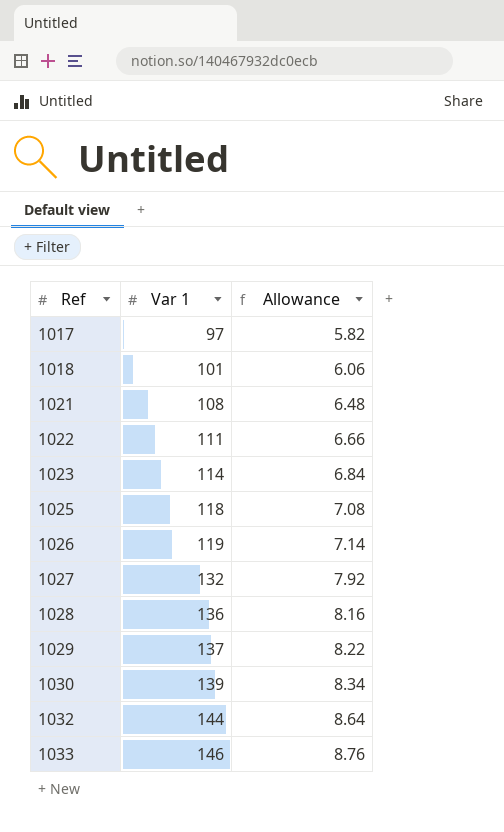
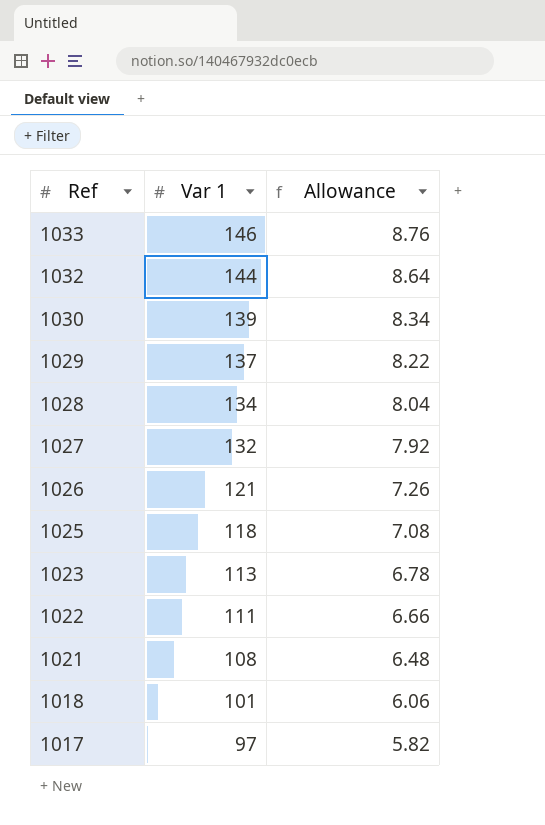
row order: Ref ascending -> Ref descending
1028 | Var 1: 136 -> 134
1028 | Allowance: 8.16 -> 8.04
1026 | Var 1: 119 -> 121
1026 | Allowance: 7.14 -> 7.26
1023 | Var 1: 114 -> 113
1023 | Allowance: 6.84 -> 6.78

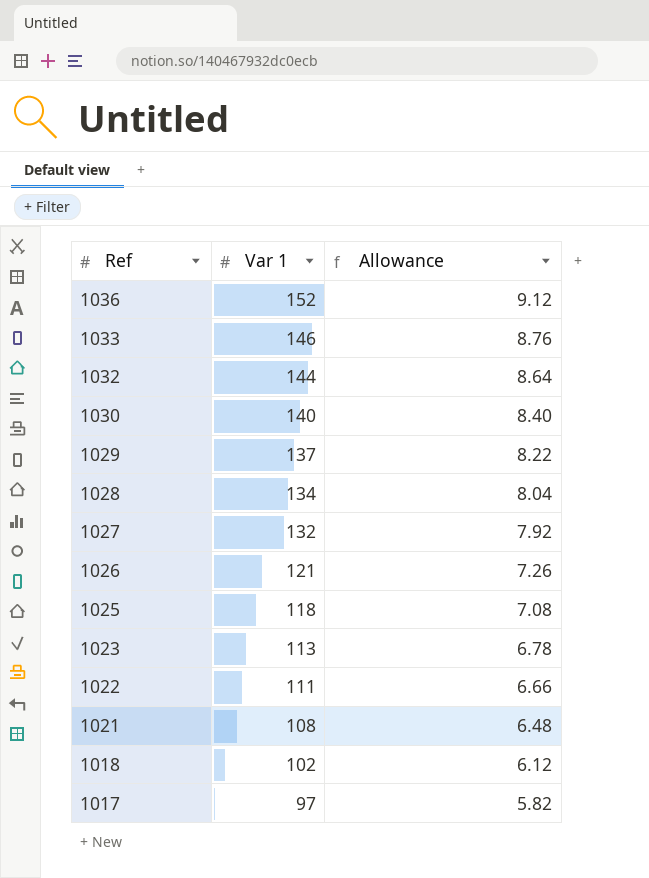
row 1036: none -> 152 | 9.12
1030 | Var 1: 139 -> 140
1030 | Allowance: 8.34 -> 8.40
1018 | Var 1: 101 -> 102
1018 | Allowance: 6.06 -> 6.12

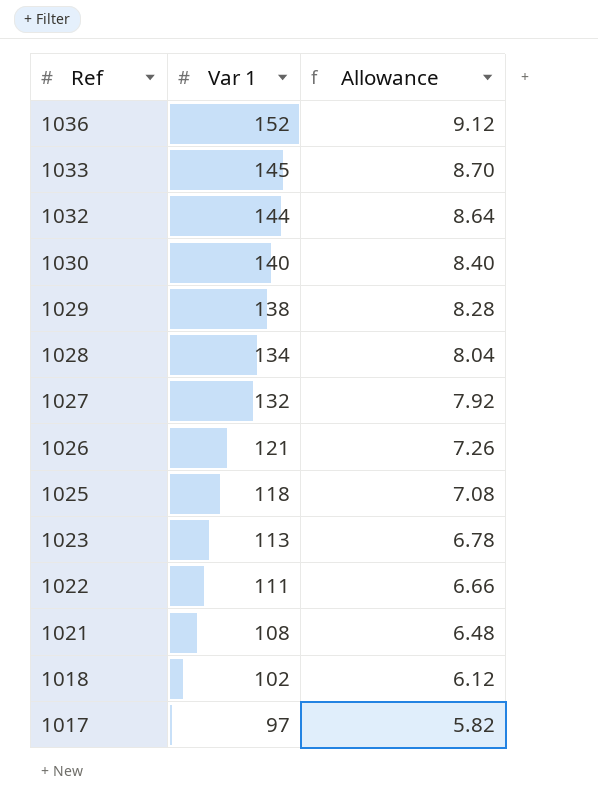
1033 | Var 1: 146 -> 145
1033 | Allowance: 8.76 -> 8.70
1029 | Var 1: 137 -> 138
1029 | Allowance: 8.22 -> 8.28

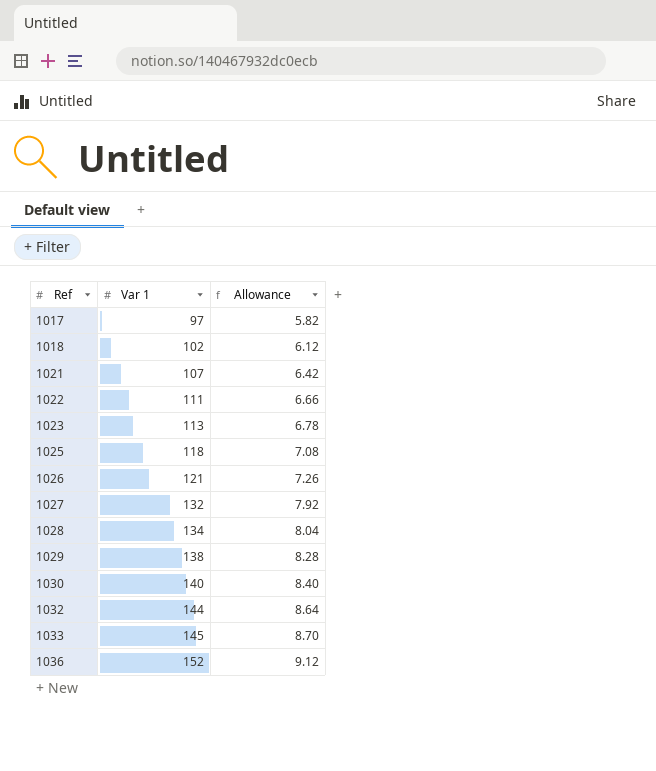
row order: Ref descending -> Ref ascending
1021 | Var 1: 108 -> 107
1021 | Allowance: 6.48 -> 6.42

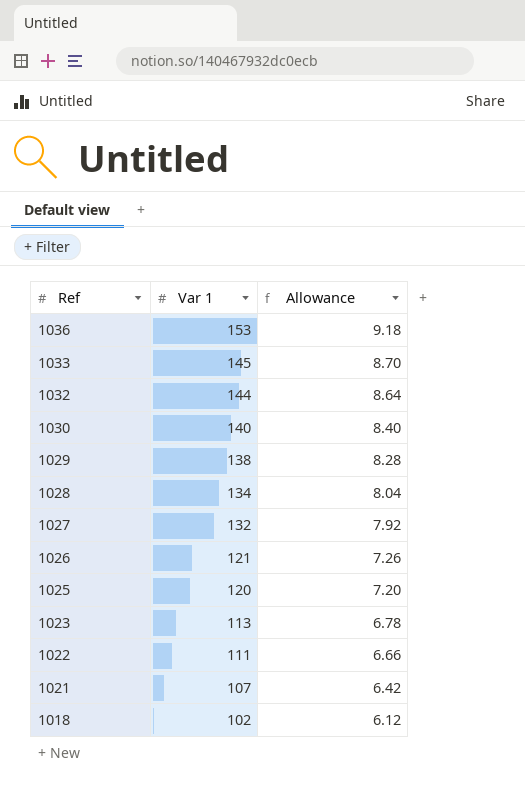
row order: Ref ascending -> Ref descending
row 1017: 97 | 5.82 -> none
1036 | Var 1: 152 -> 153
1036 | Allowance: 9.12 -> 9.18
1025 | Var 1: 118 -> 120
1025 | Allowance: 7.08 -> 7.20

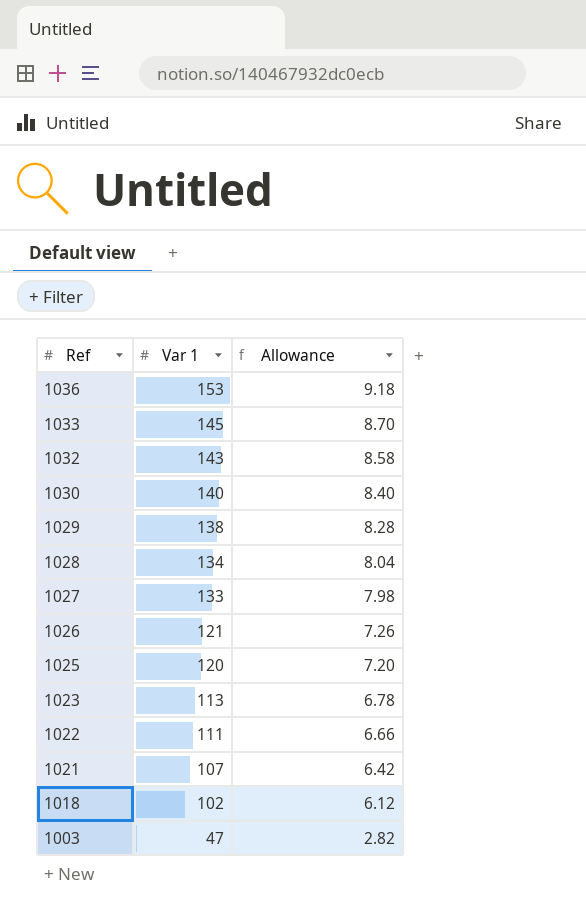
1032 | Var 1: 144 -> 143
1032 | Allowance: 8.64 -> 8.58
1027 | Var 1: 132 -> 133
1027 | Allowance: 7.92 -> 7.98
row 1003: none -> 47 | 2.82

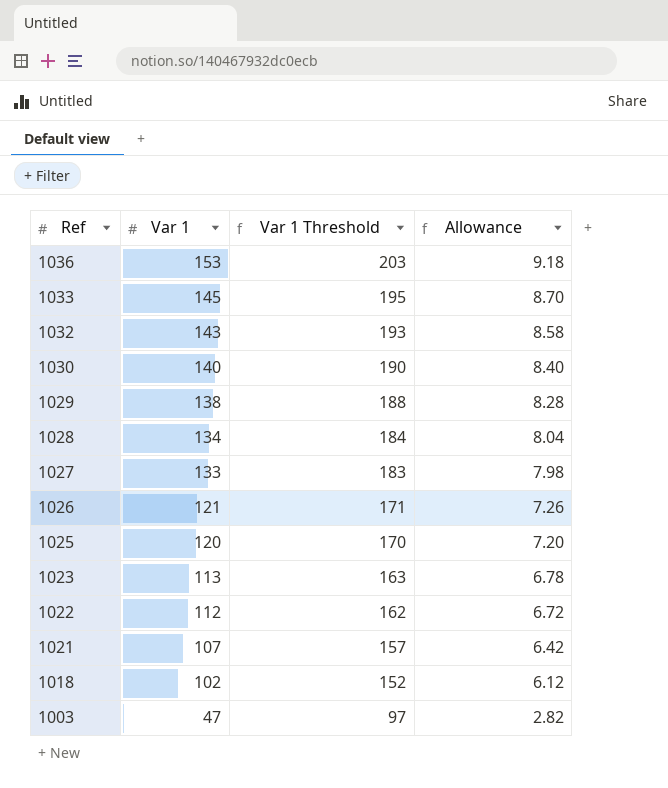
column Var 1 Threshold | formula: none -> [Var 1] + 50
1022 | Var 1: 111 -> 112
1022 | Allowance: 6.66 -> 6.72

